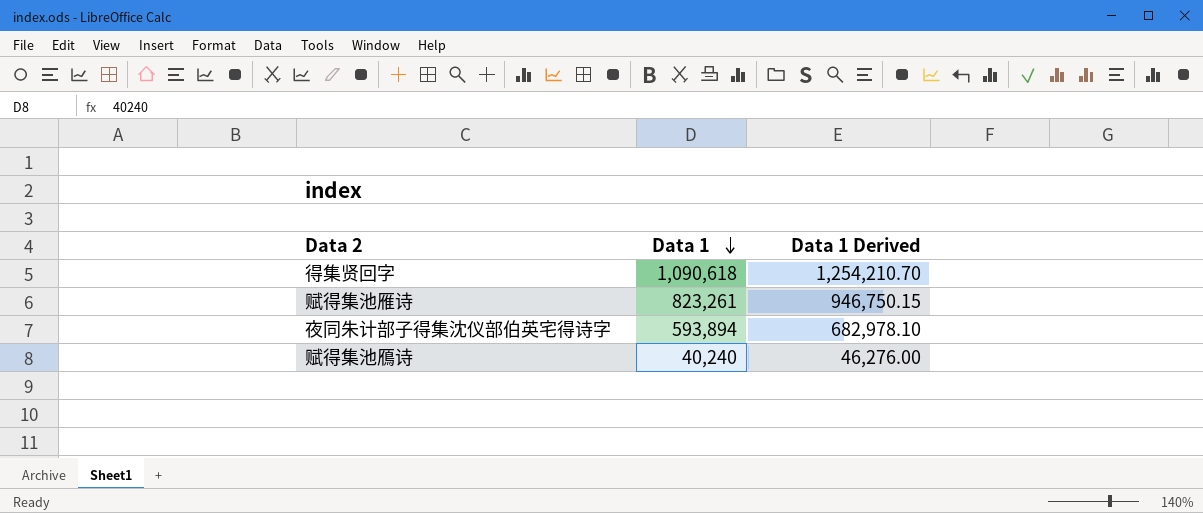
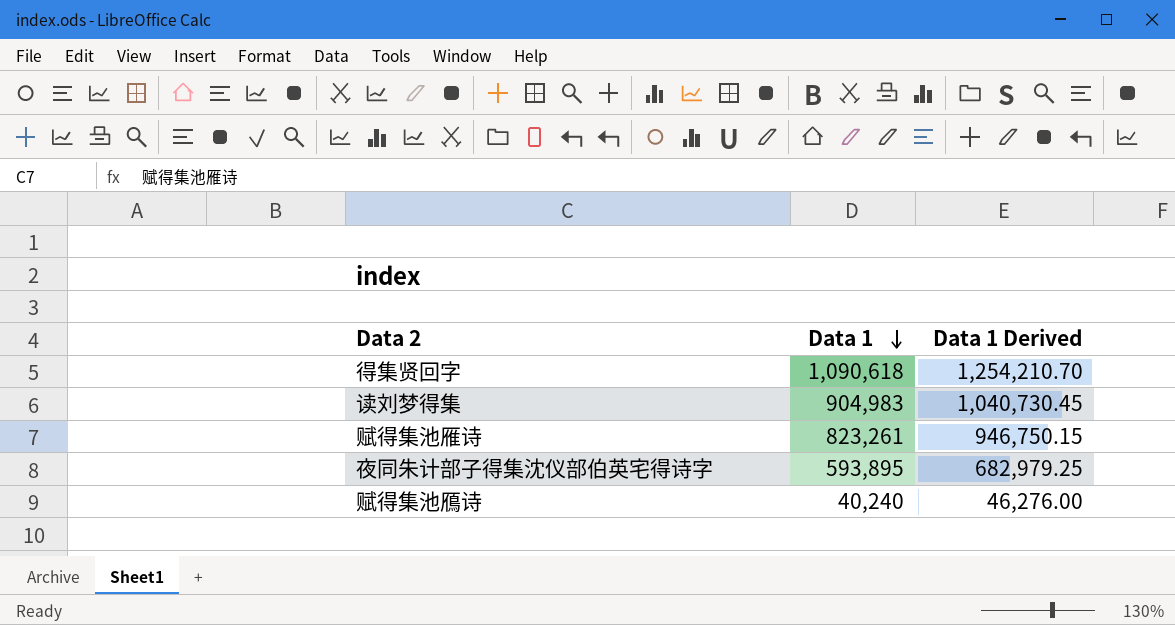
row 读刘梦得集: none -> 904,983 | 1,040,730.45
夜同朱计部子得集沈仪部伯英宅得诗字 | Data 1: 593,894 -> 593,895
夜同朱计部子得集沈仪部伯英宅得诗字 | Data 1 Derived: 682,978.10 -> 682,979.25

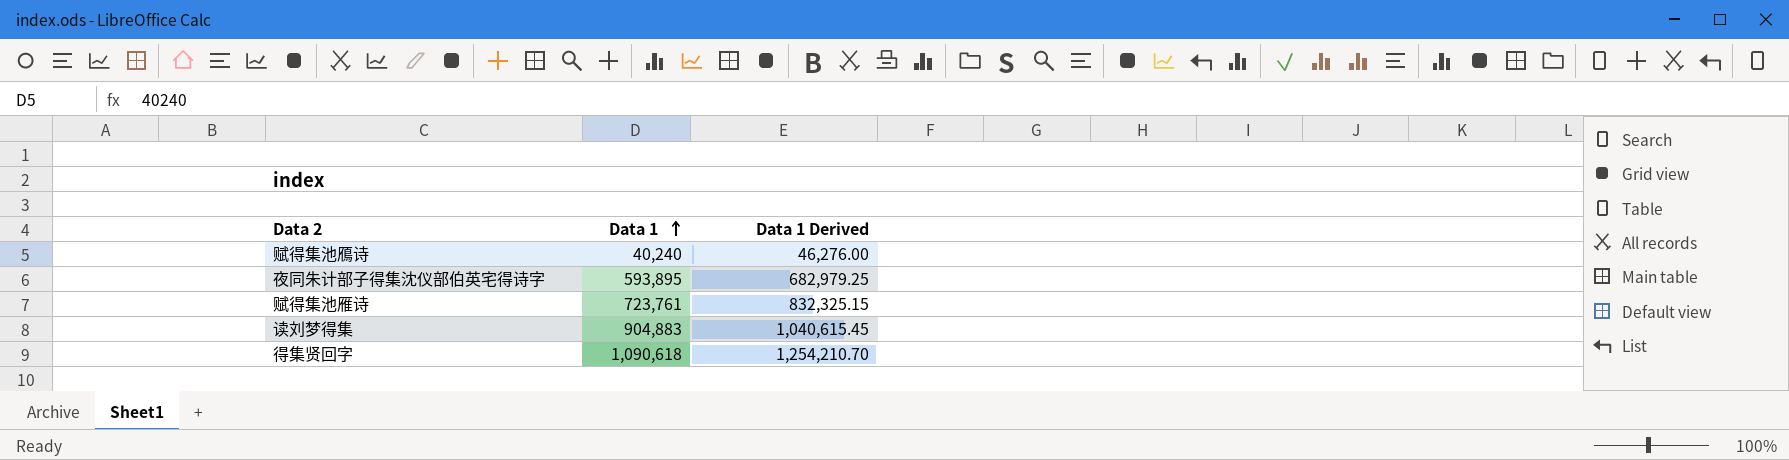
row order: Data 1 descending -> Data 1 ascending
赋得集池雁诗 | Data 1: 823,261 -> 723,761
赋得集池雁诗 | Data 1 Derived: 946,750.15 -> 832,325.15
读刘梦得集 | Data 1: 904,983 -> 904,883
读刘梦得集 | Data 1 Derived: 1,040,730.45 -> 1,040,615.45

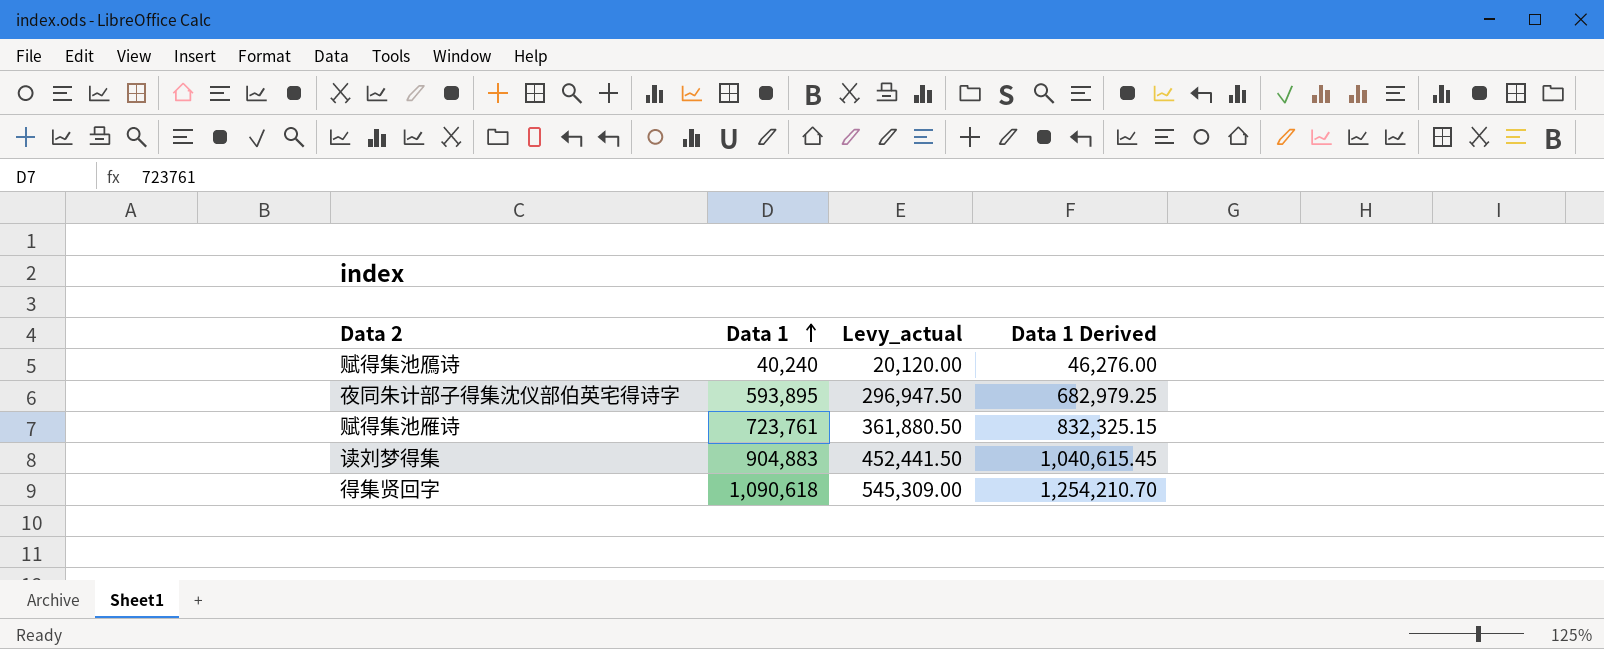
column Levy_actual | formula: none -> [Data 1] * 0.5

